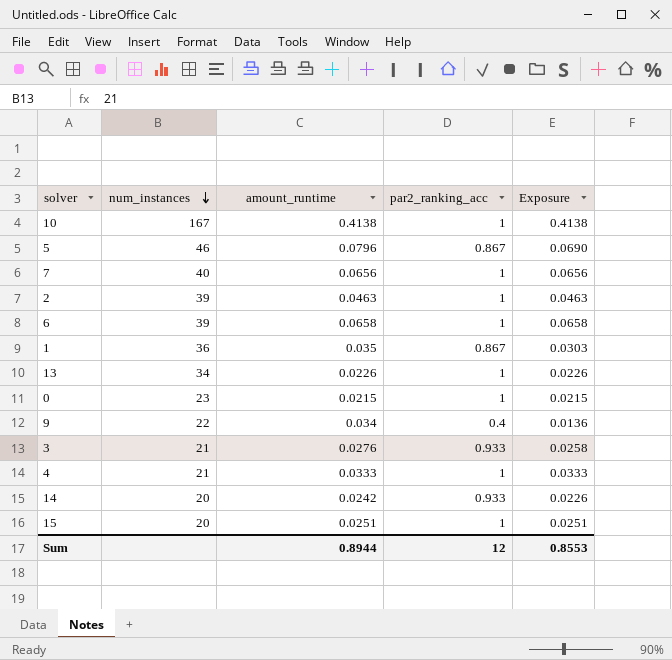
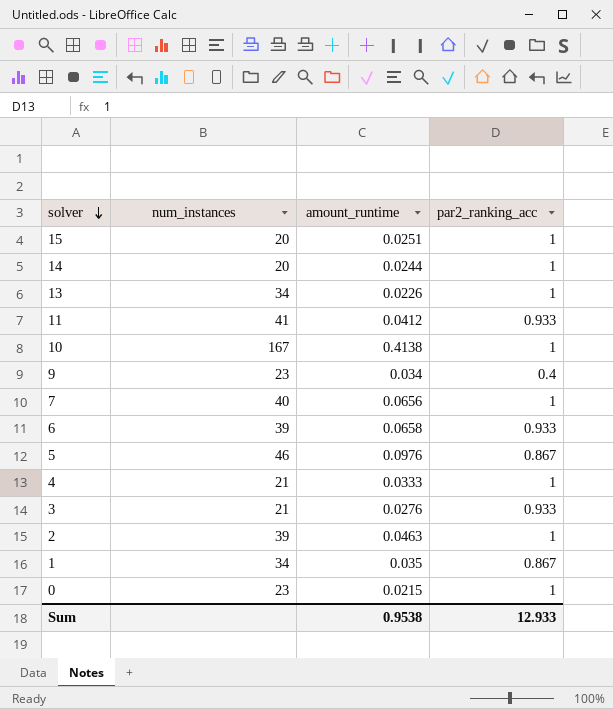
row order: num_instances descending -> solver descending
column Exposure | formula: [amount_runtime] * [par2_ranking_acc] -> none
14 | amount_runtime: 0.0242 -> 0.0244
14 | par2_ranking_acc: 0.933 -> 1
row 11: none -> 41 | 0.0412 | 0.933
9 | num_instances: 22 -> 23
6 | par2_ranking_acc: 1 -> 0.933
5 | amount_runtime: 0.0796 -> 0.0976
1 | num_instances: 36 -> 34
Sum | amount_runtime: 0.8944 -> 0.9538
Sum | par2_ranking_acc: 12 -> 12.933

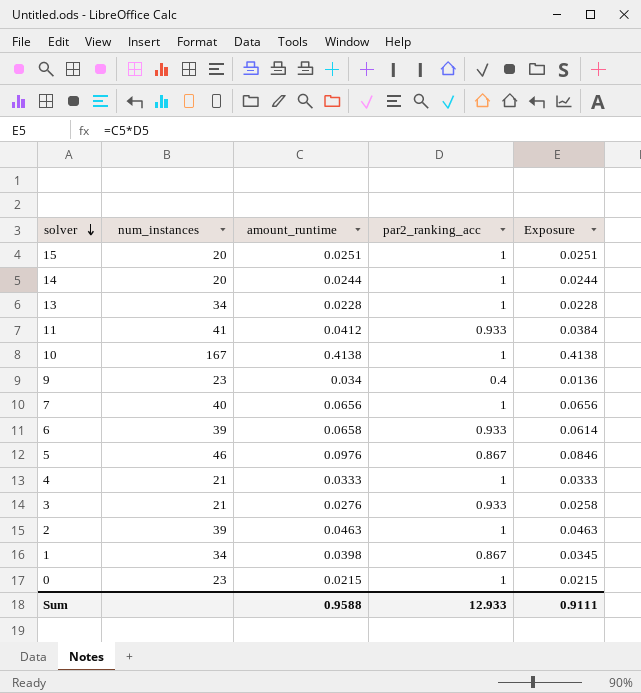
column Exposure | formula: none -> [amount_runtime] * [par2_ranking_acc]
13 | amount_runtime: 0.0226 -> 0.0228
1 | amount_runtime: 0.035 -> 0.0398
Sum | amount_runtime: 0.9538 -> 0.9588

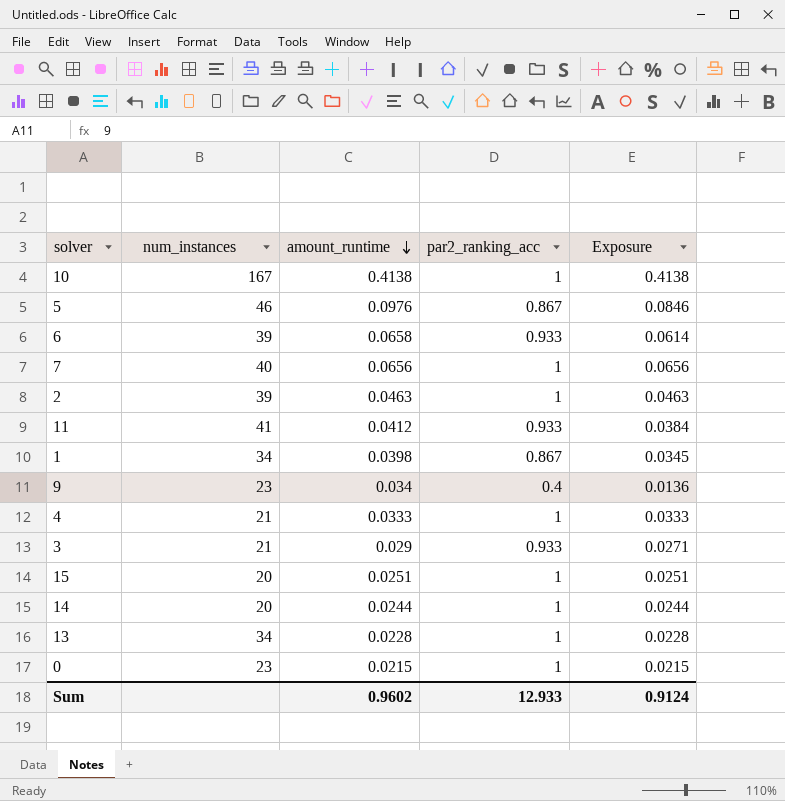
row order: solver descending -> amount_runtime descending
3 | amount_runtime: 0.0276 -> 0.029
3 | Exposure: 0.0258 -> 0.0271
Sum | amount_runtime: 0.9588 -> 0.9602
Sum | Exposure: 0.9111 -> 0.9124

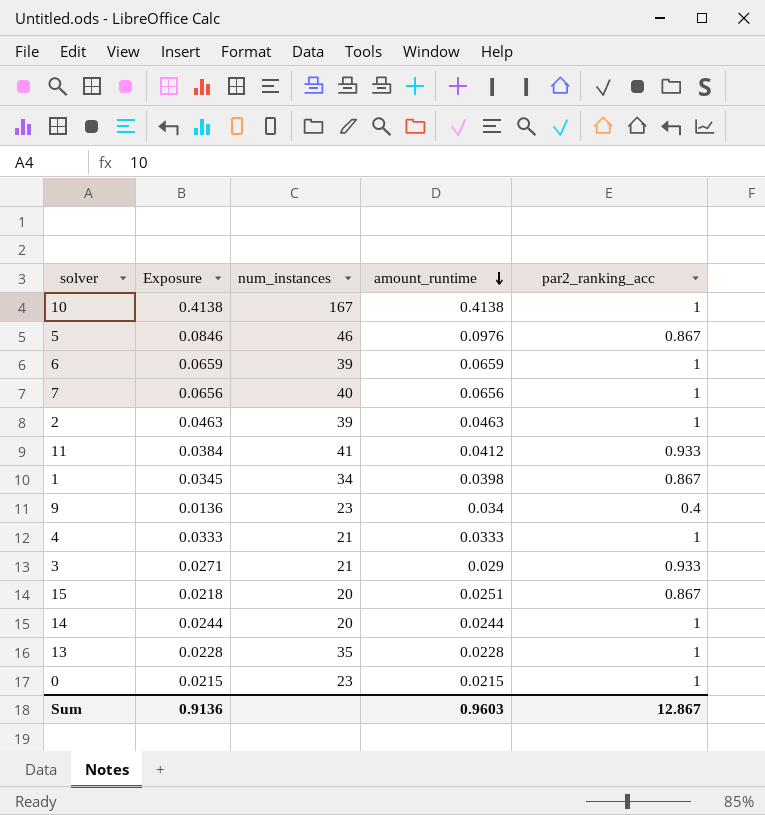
column Exposure | position: 5 -> 2
6 | Exposure: 0.0614 -> 0.0659
6 | amount_runtime: 0.0658 -> 0.0659
6 | par2_ranking_acc: 0.933 -> 1
15 | Exposure: 0.0251 -> 0.0218
15 | par2_ranking_acc: 1 -> 0.867
13 | num_instances: 34 -> 35
Sum | Exposure: 0.9124 -> 0.9136
Sum | amount_runtime: 0.9602 -> 0.9603
Sum | par2_ranking_acc: 12.933 -> 12.867

